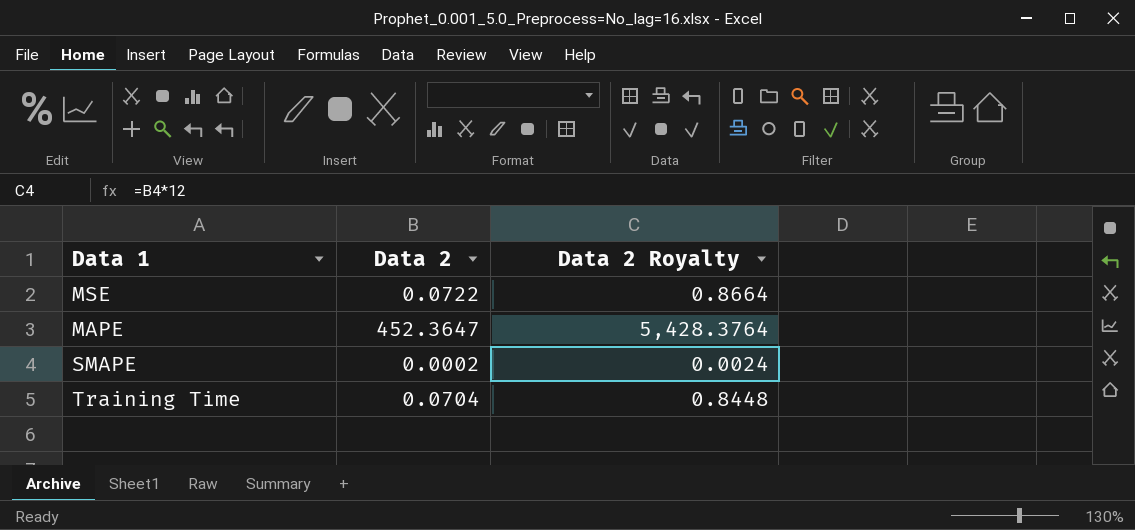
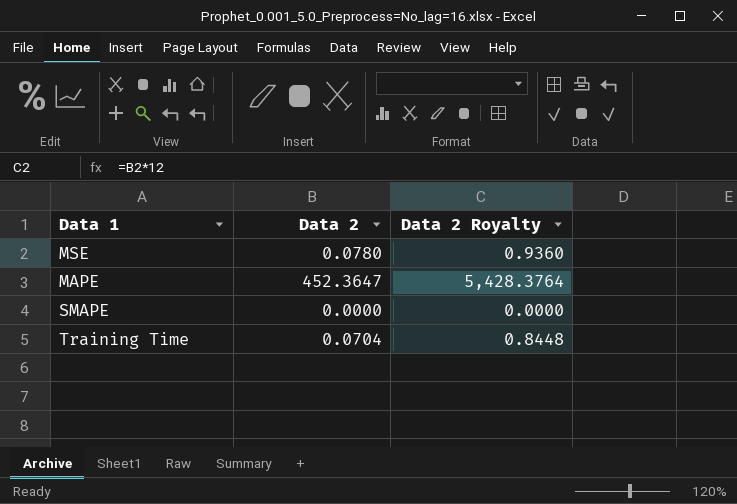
MSE | Data 2: 0.0722 -> 0.0780
MSE | Data 2 Royalty: 0.8664 -> 0.9360
SMAPE | Data 2: 0.0002 -> 0.0000
SMAPE | Data 2 Royalty: 0.0024 -> 0.0000

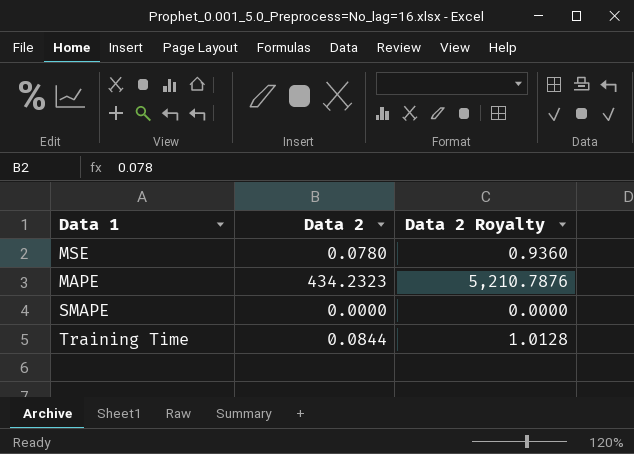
MAPE | Data 2: 452.3647 -> 434.2323
MAPE | Data 2 Royalty: 5,428.3764 -> 5,210.7876
Training Time | Data 2: 0.0704 -> 0.0844
Training Time | Data 2 Royalty: 0.8448 -> 1.0128

